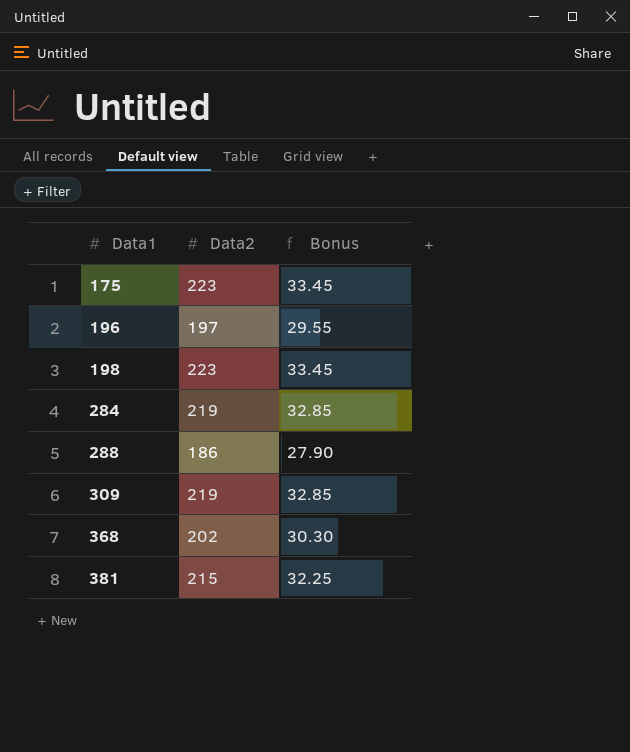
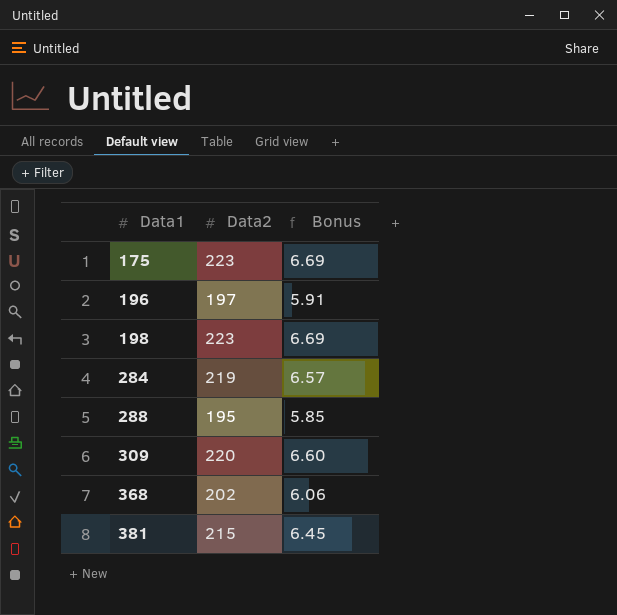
column Bonus | formula: [Data2] * 0.15 -> [Data2] * 0.03
288 | Data2: 186 -> 195
309 | Data2: 219 -> 220

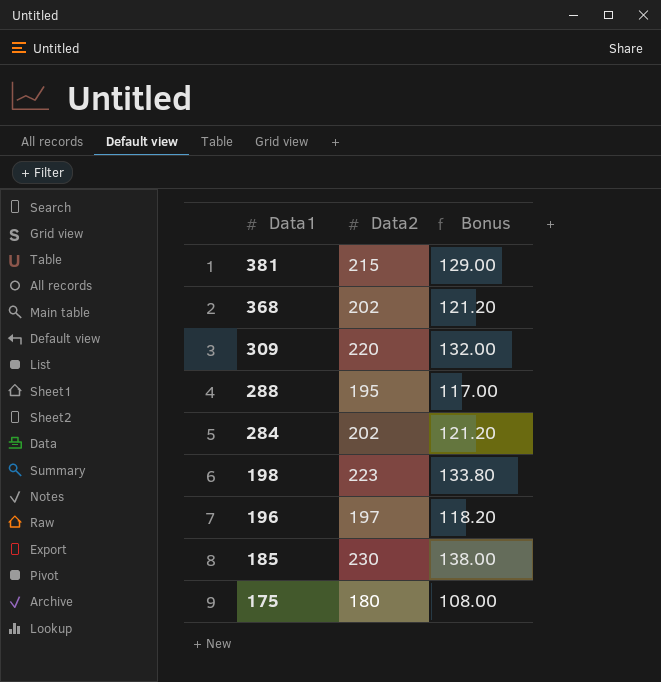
row order: Data1 ascending -> Data1 descending
column Bonus | formula: [Data2] * 0.03 -> [Data2] * 0.6
284 | Data2: 219 -> 202
row 185: none -> 230 | 138.00
175 | Data2: 223 -> 180

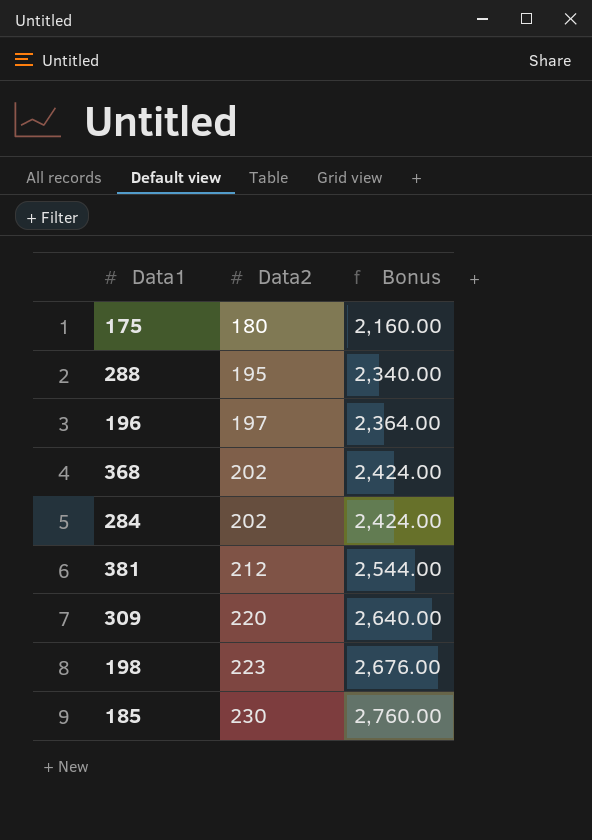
row order: Data1 descending -> Data2 ascending
column Bonus | formula: [Data2] * 0.6 -> [Data2] * 12
381 | Data2: 215 -> 212

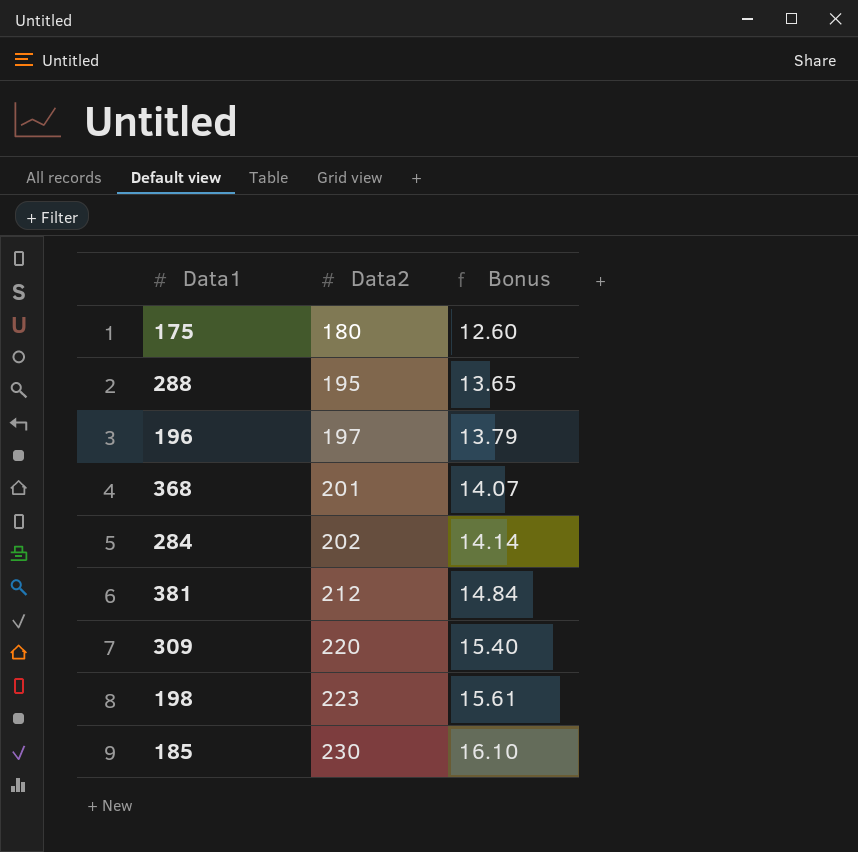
column Bonus | formula: [Data2] * 12 -> [Data2] * 0.07
368 | Data2: 202 -> 201

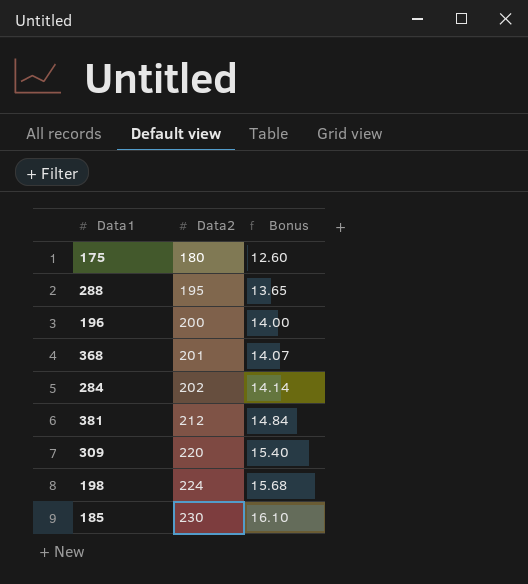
196 | Data2: 197 -> 200
196 | Bonus: 13.79 -> 14.00
198 | Data2: 223 -> 224
198 | Bonus: 15.61 -> 15.68

